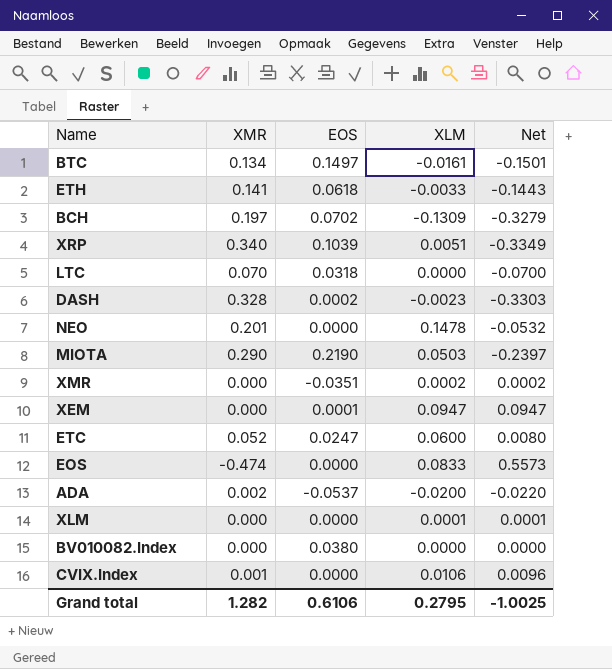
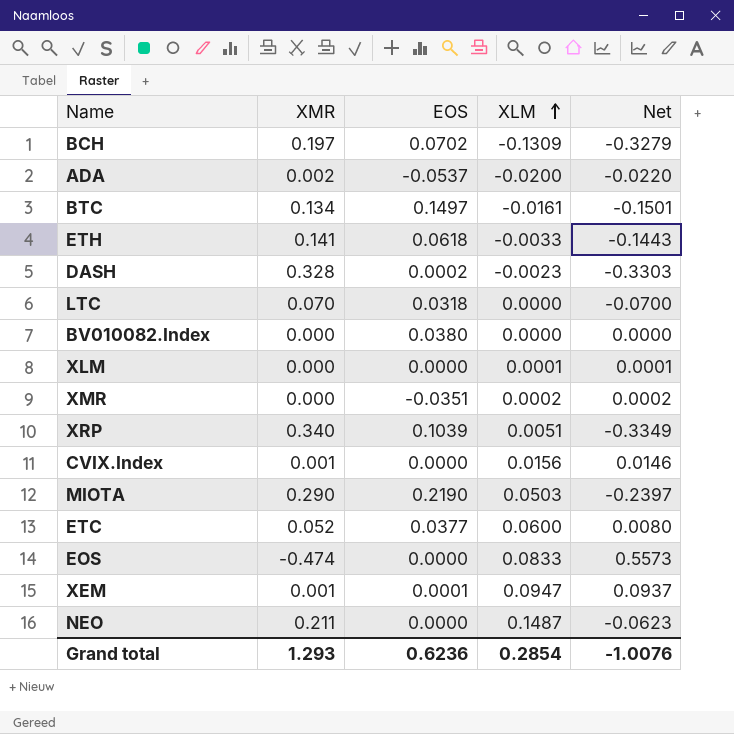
row order: none -> XLM ascending
CVIX.Index | XLM: 0.0106 -> 0.0156
CVIX.Index | Net: 0.0096 -> 0.0146
ETC | EOS: 0.0247 -> 0.0377
XEM | XMR: 0.000 -> 0.001
XEM | Net: 0.0947 -> 0.0937
NEO | XMR: 0.201 -> 0.211
NEO | XLM: 0.1478 -> 0.1487
NEO | Net: -0.0532 -> -0.0623
Grand total | XMR: 1.282 -> 1.293
Grand total | EOS: 0.6106 -> 0.6236
Grand total | XLM: 0.2795 -> 0.2854
Grand total | Net: -1.0025 -> -1.0076

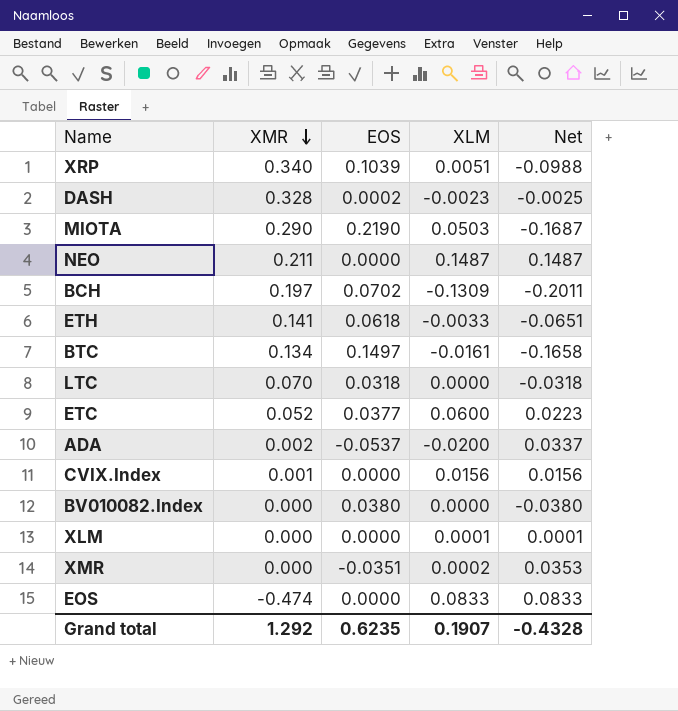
row order: XLM ascending -> XMR descending
column Net | formula: [XLM] - [XMR] -> [XLM] - [EOS]
row XEM: 0.001 | 0.0001 | 0.0947 | 0.0937 -> none
Grand total | XMR: 1.293 -> 1.292
Grand total | EOS: 0.6236 -> 0.6235
Grand total | XLM: 0.2854 -> 0.1907
Grand total | Net: -1.0076 -> -0.4328

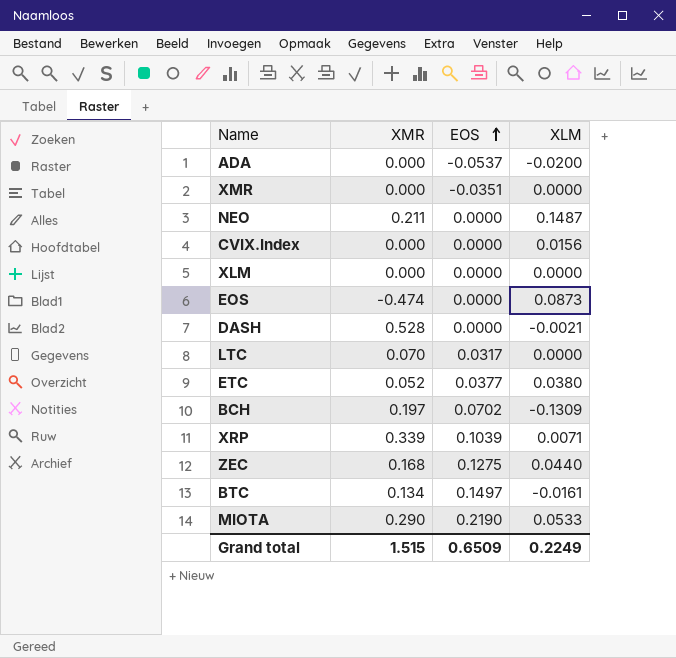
row order: XMR descending -> EOS ascending
column Net | formula: [XLM] - [EOS] -> none
row ETH: 0.141 | 0.0618 | -0.0033 | -0.0651 -> none
row BV010082.Index: 0.000 | 0.0380 | 0.0000 | -0.0380 -> none
ADA | XMR: 0.002 -> 0.000
XMR | XLM: 0.0002 -> 0.0000
CVIX.Index | XMR: 0.001 -> 0.000
XLM | XLM: 0.0001 -> 0.0000
EOS | XLM: 0.0833 -> 0.0873
DASH | XMR: 0.328 -> 0.528
DASH | EOS: 0.0002 -> 0.0000
DASH | XLM: -0.0023 -> -0.0021
LTC | EOS: 0.0318 -> 0.0317
ETC | XLM: 0.0600 -> 0.0380
XRP | XMR: 0.340 -> 0.339
XRP | XLM: 0.0051 -> 0.0071
row ZEC: none -> 0.168 | 0.1275 | 0.0440
MIOTA | XLM: 0.0503 -> 0.0533
Grand total | XMR: 1.292 -> 1.515
Grand total | EOS: 0.6235 -> 0.6509
Grand total | XLM: 0.1907 -> 0.2249

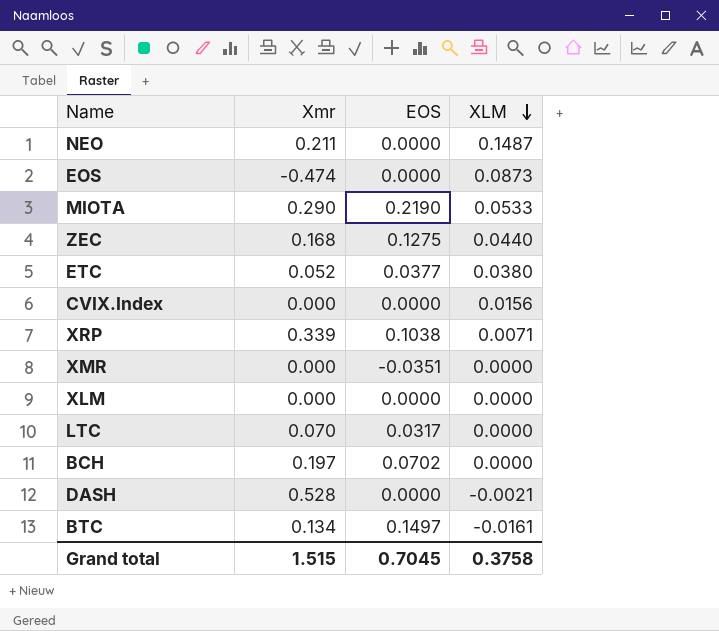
row order: EOS ascending -> XLM descending
column name: XMR -> Xmr
row ADA: 0.000 | -0.0537 | -0.0200 -> none
XRP | EOS: 0.1039 -> 0.1038
BCH | XLM: -0.1309 -> 0.0000
Grand total | EOS: 0.6509 -> 0.7045
Grand total | XLM: 0.2249 -> 0.3758

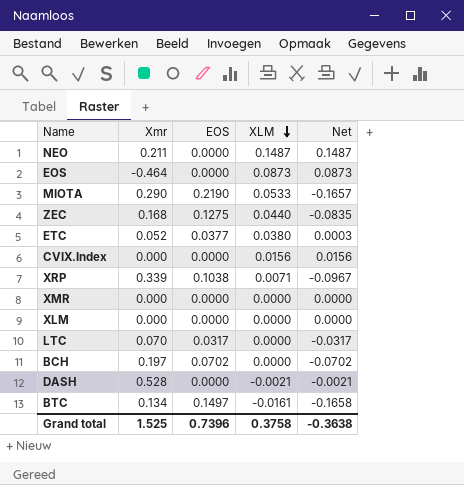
column Net | formula: none -> [XLM] - [EOS]
EOS | Xmr: -0.474 -> -0.464
XMR | EOS: -0.0351 -> 0.0000
Grand total | Xmr: 1.515 -> 1.525
Grand total | EOS: 0.7045 -> 0.7396

